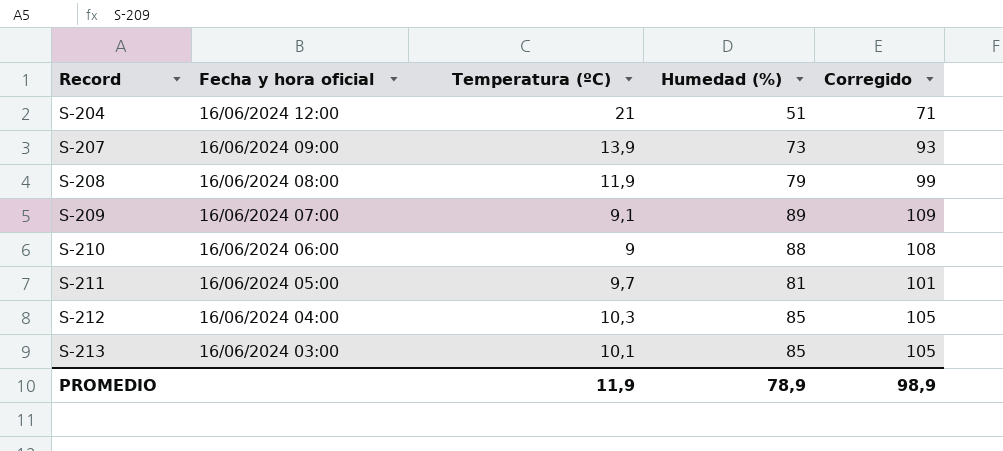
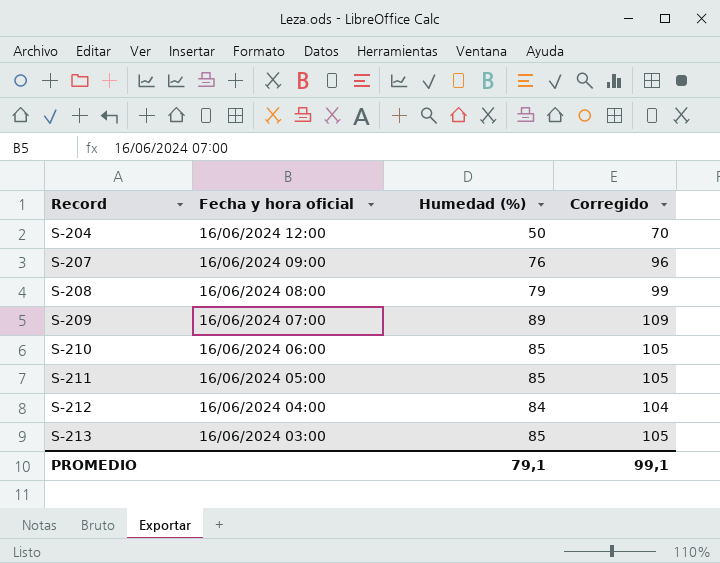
column Temperatura (ºC) | position: 3 -> none
S-204 | Humedad (%): 51 -> 50
S-204 | Corregido: 71 -> 70
S-207 | Humedad (%): 73 -> 76
S-207 | Corregido: 93 -> 96
S-210 | Humedad (%): 88 -> 85
S-210 | Corregido: 108 -> 105
S-211 | Humedad (%): 81 -> 85
S-211 | Corregido: 101 -> 105
S-212 | Humedad (%): 85 -> 84
S-212 | Corregido: 105 -> 104
PROMEDIO | Humedad (%): 78,9 -> 79,1
PROMEDIO | Corregido: 98,9 -> 99,1

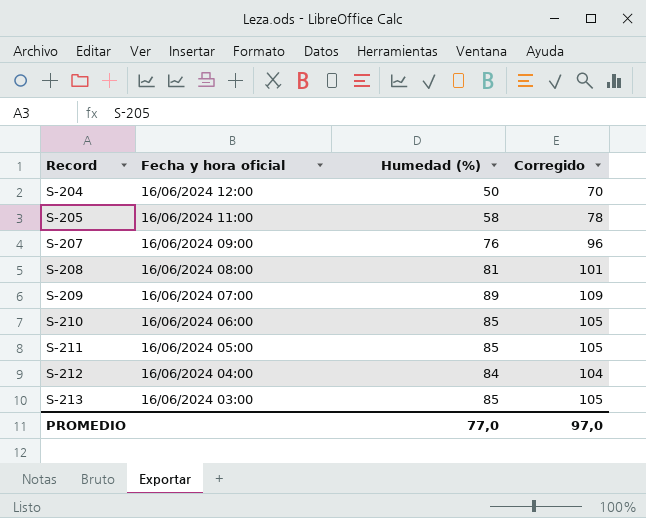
row S-205: none -> 16/06/2024 11:00 | 58 | 78
S-208 | Humedad (%): 79 -> 81
S-208 | Corregido: 99 -> 101
PROMEDIO | Humedad (%): 79,1 -> 77,0
PROMEDIO | Corregido: 99,1 -> 97,0

